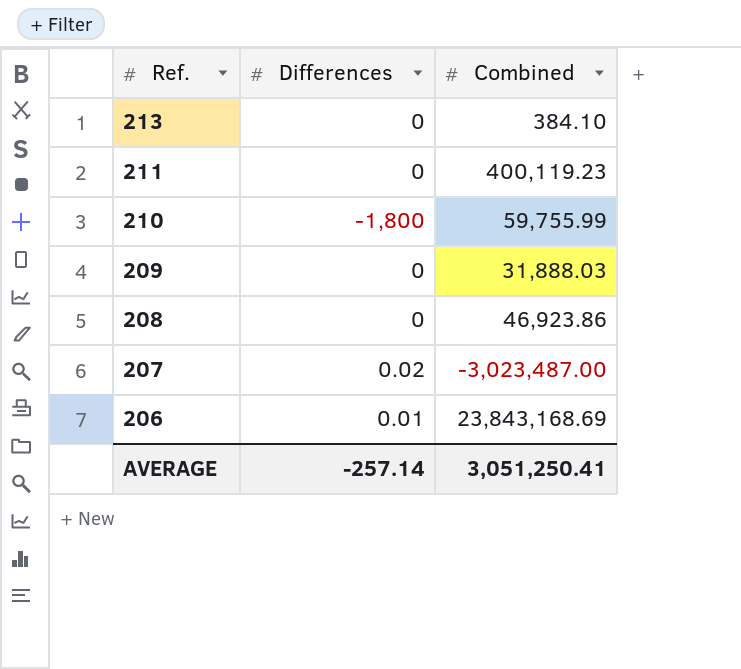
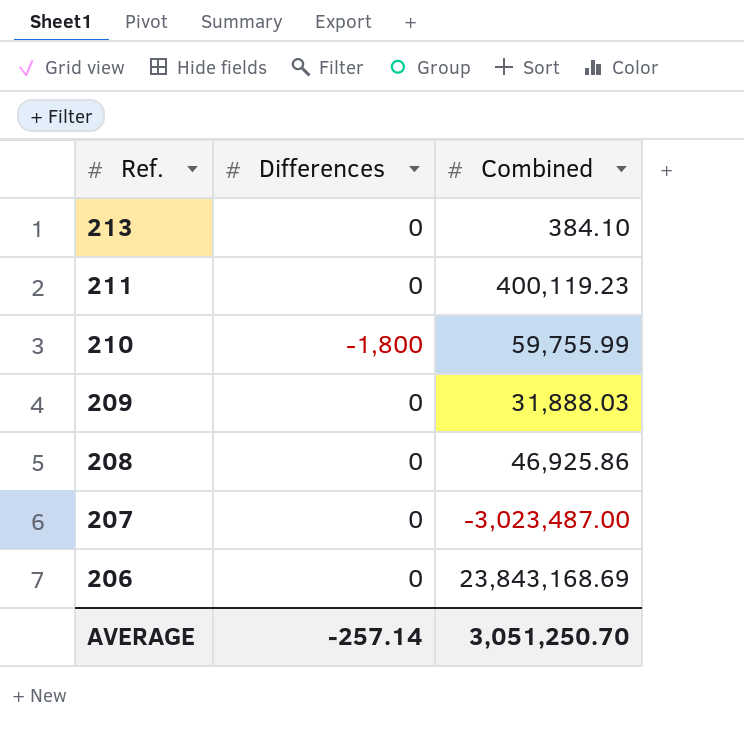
208 | Combined: 46,923.86 -> 46,925.86
207 | Differences: 0.02 -> 0
206 | Differences: 0.01 -> 0
AVERAGE | Combined: 3,051,250.41 -> 3,051,250.70

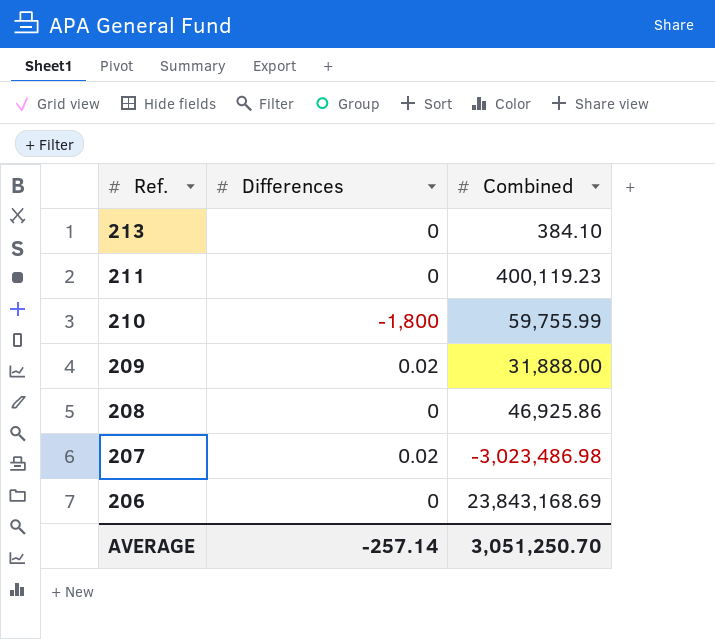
209 | Differences: 0 -> 0.02
209 | Combined: 31,888.03 -> 31,888.00
207 | Differences: 0 -> 0.02
207 | Combined: -3,023,487.00 -> -3,023,486.98

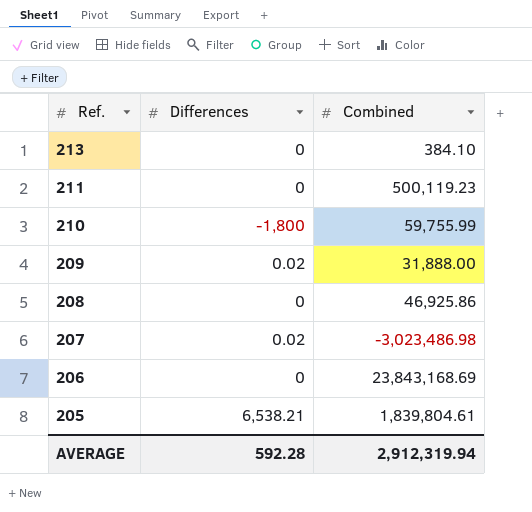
211 | Combined: 400,119.23 -> 500,119.23
row 205: none -> 6,538.21 | 1,839,804.61
AVERAGE | Differences: -257.14 -> 592.28
AVERAGE | Combined: 3,051,250.70 -> 2,912,319.94

